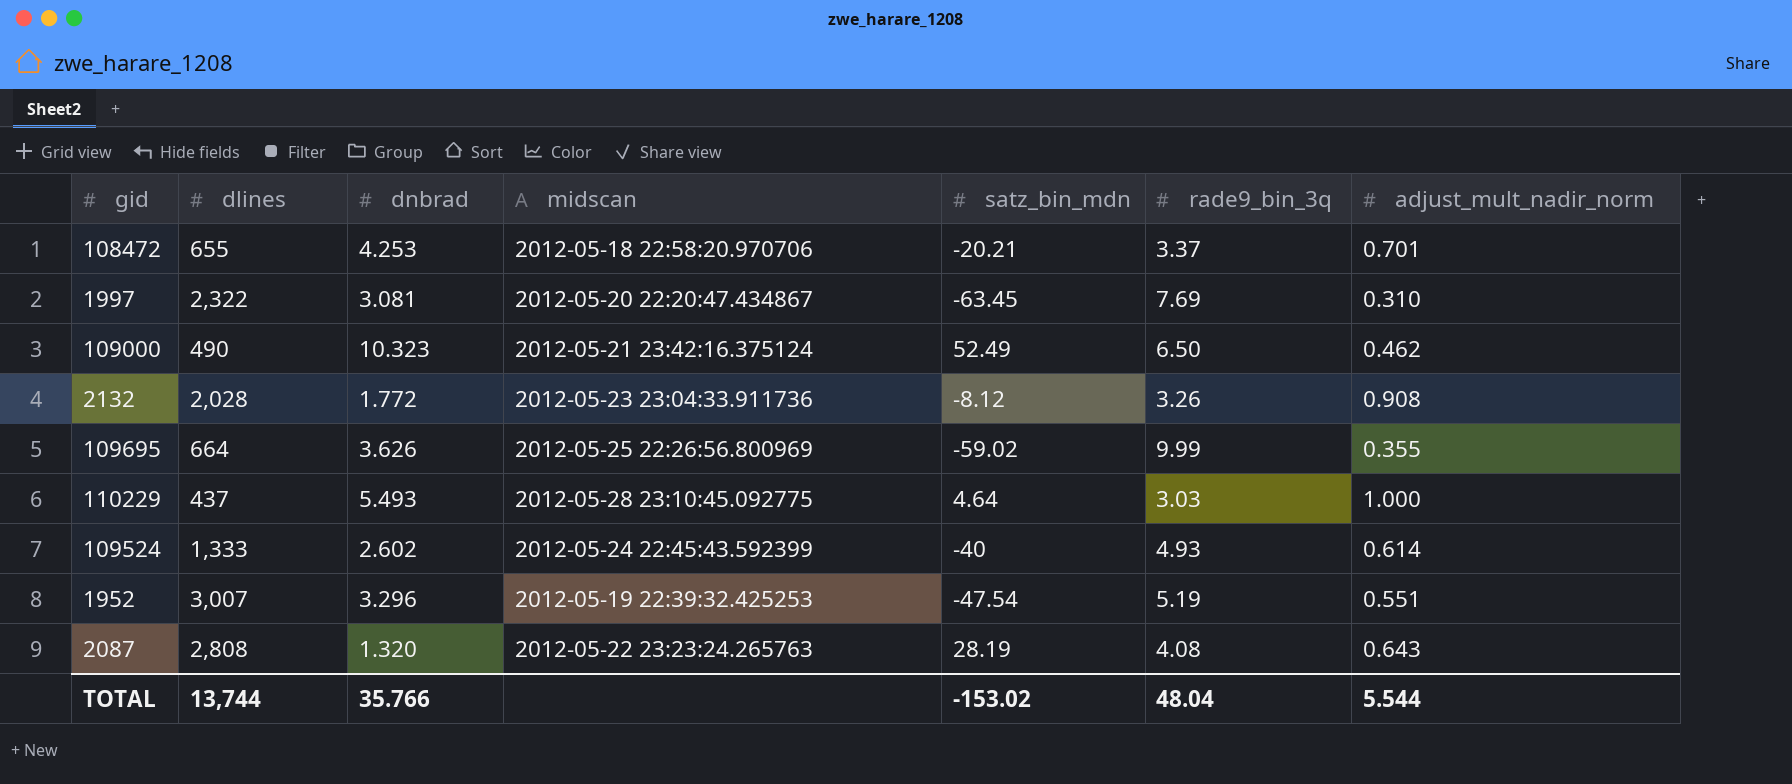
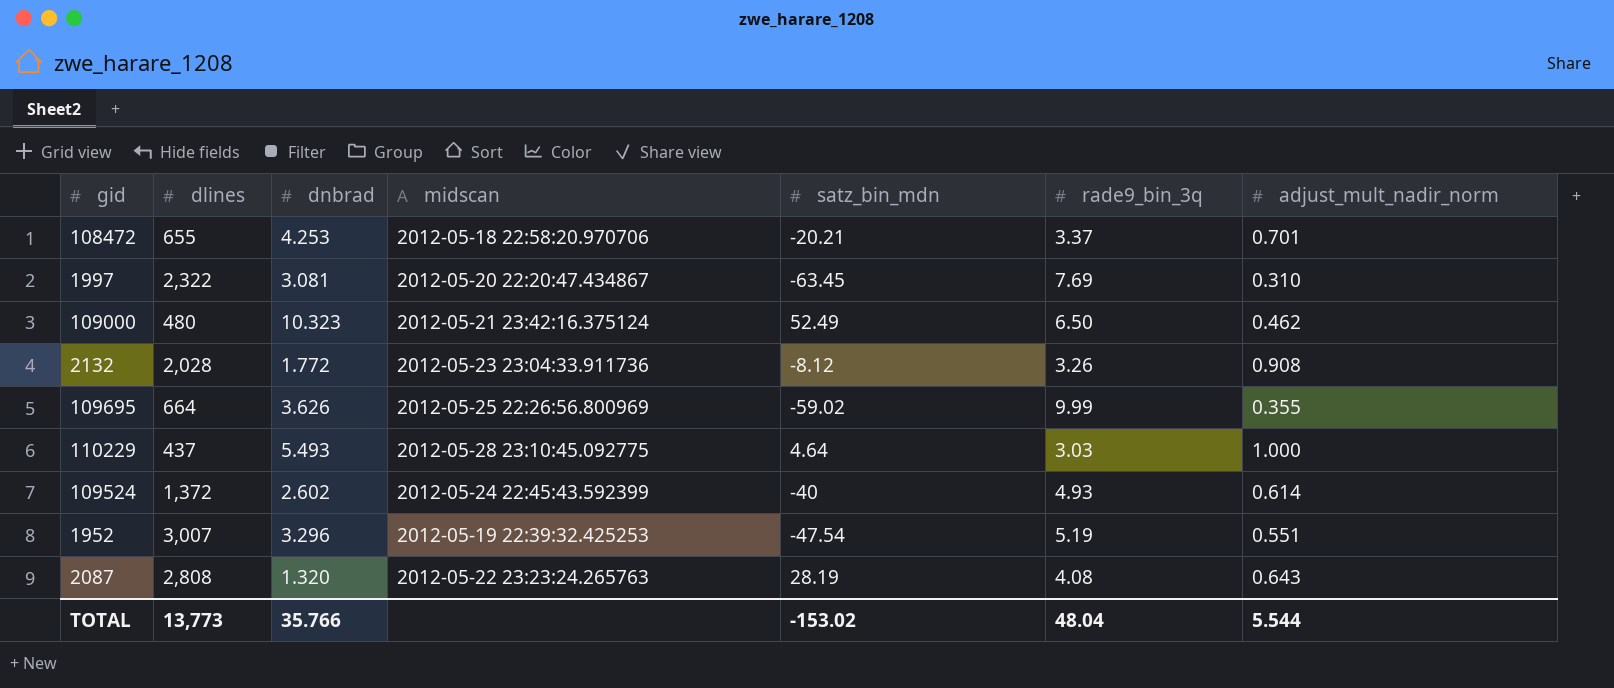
109000 | dlines: 490 -> 480
109524 | dlines: 1,333 -> 1,372
TOTAL | dlines: 13,744 -> 13,773

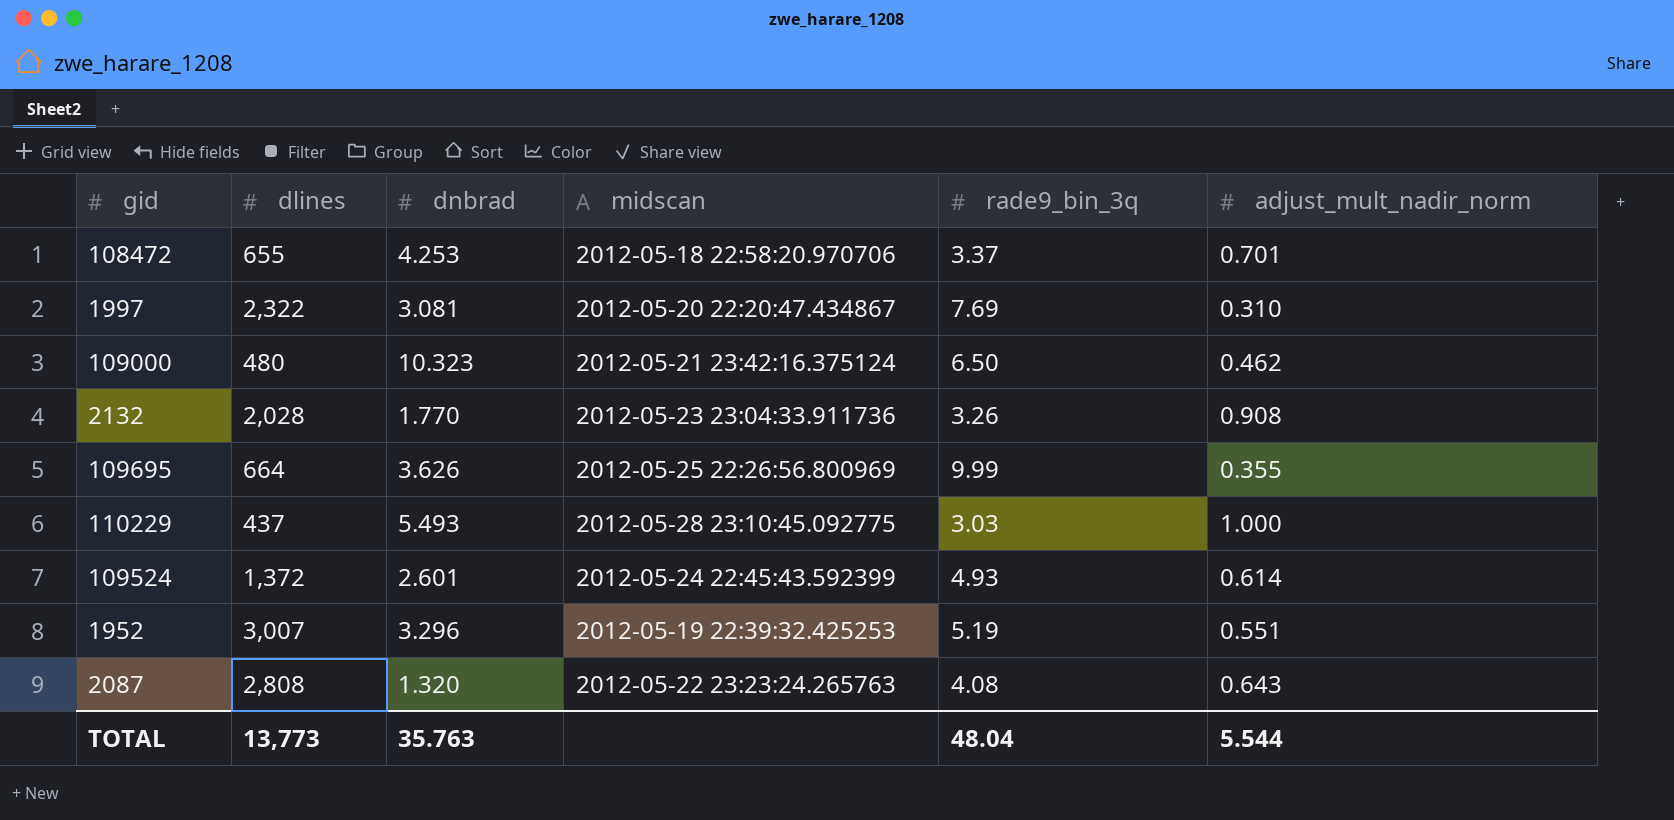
column satz_bin_mdn | position: 5 -> none
2132 | dnbrad: 1.772 -> 1.770
109524 | dnbrad: 2.602 -> 2.601
TOTAL | dnbrad: 35.766 -> 35.763

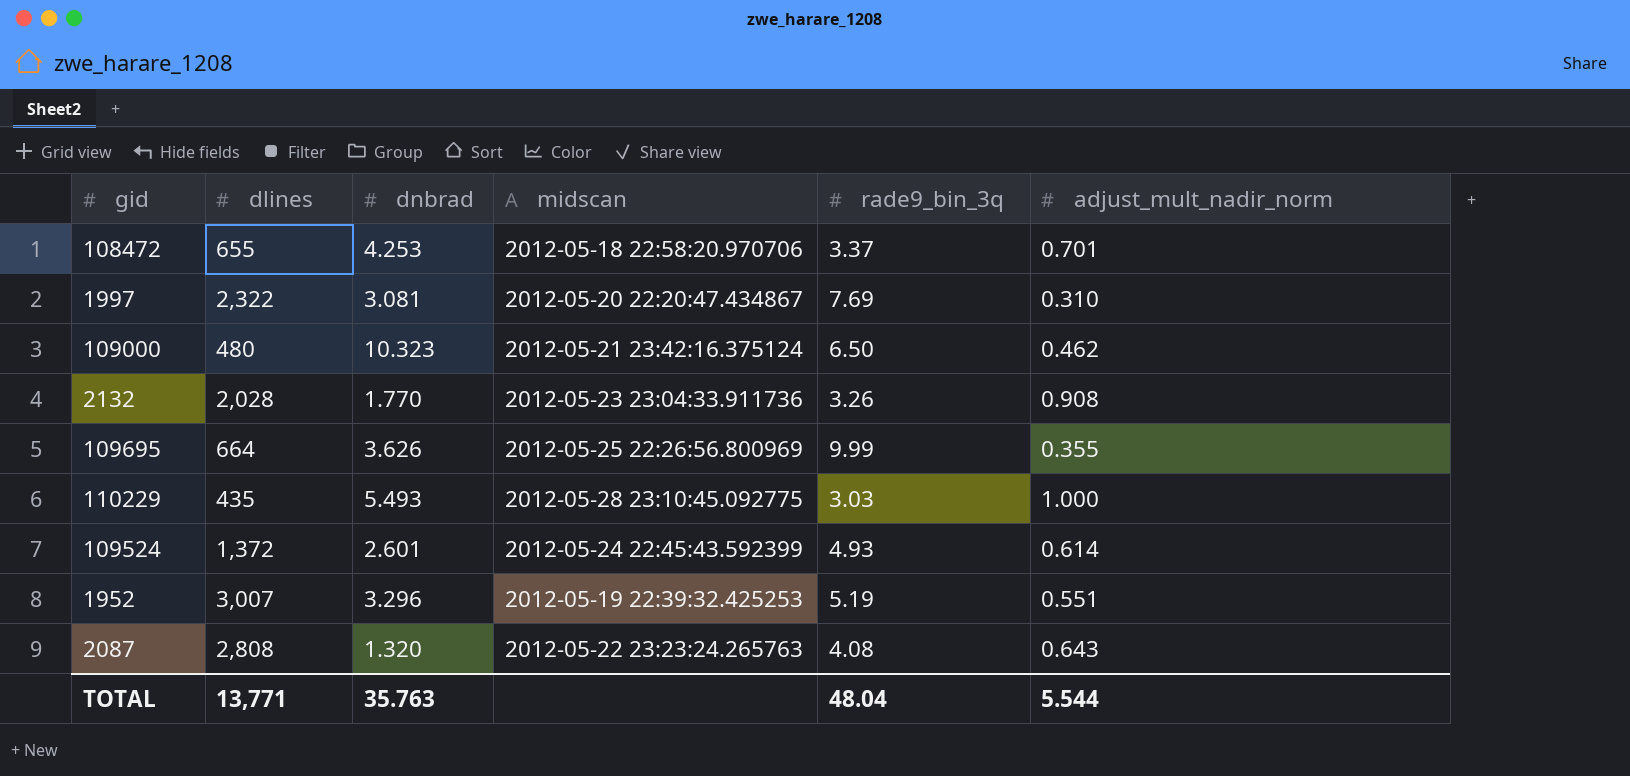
110229 | dlines: 437 -> 435
TOTAL | dlines: 13,773 -> 13,771

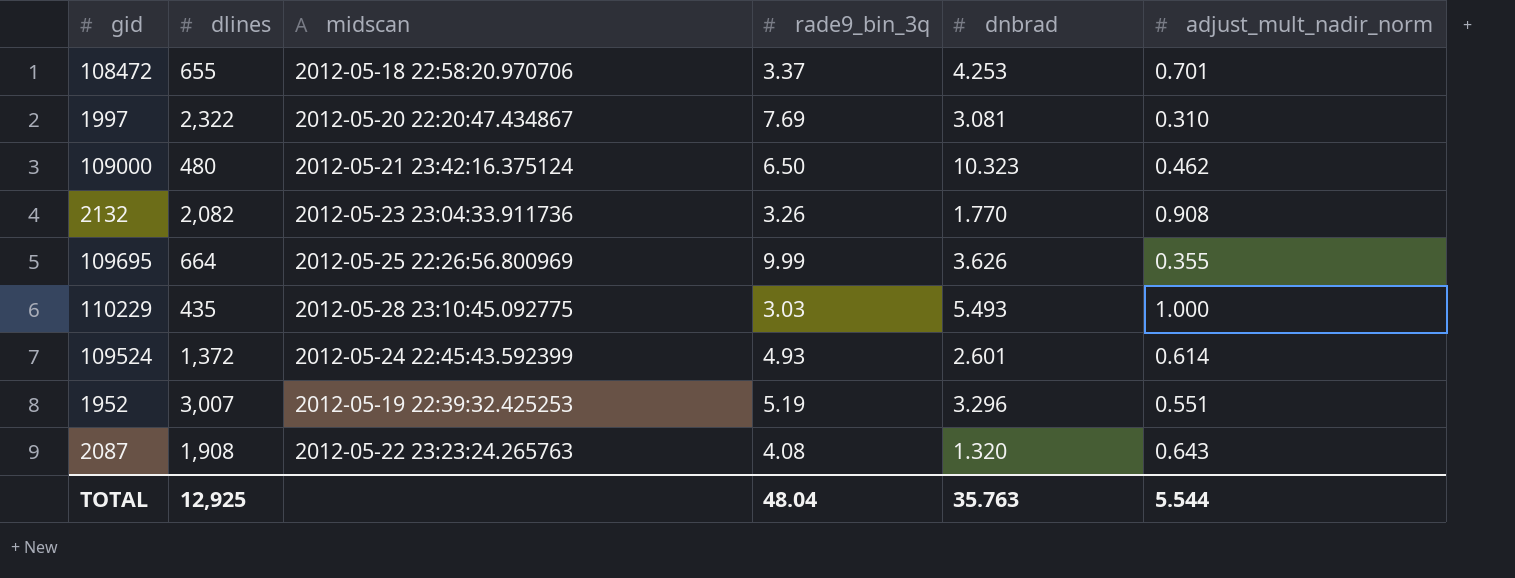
column dnbrad | position: 3 -> 5
2132 | dlines: 2,028 -> 2,082
2087 | dlines: 2,808 -> 1,908
TOTAL | dlines: 13,771 -> 12,925

